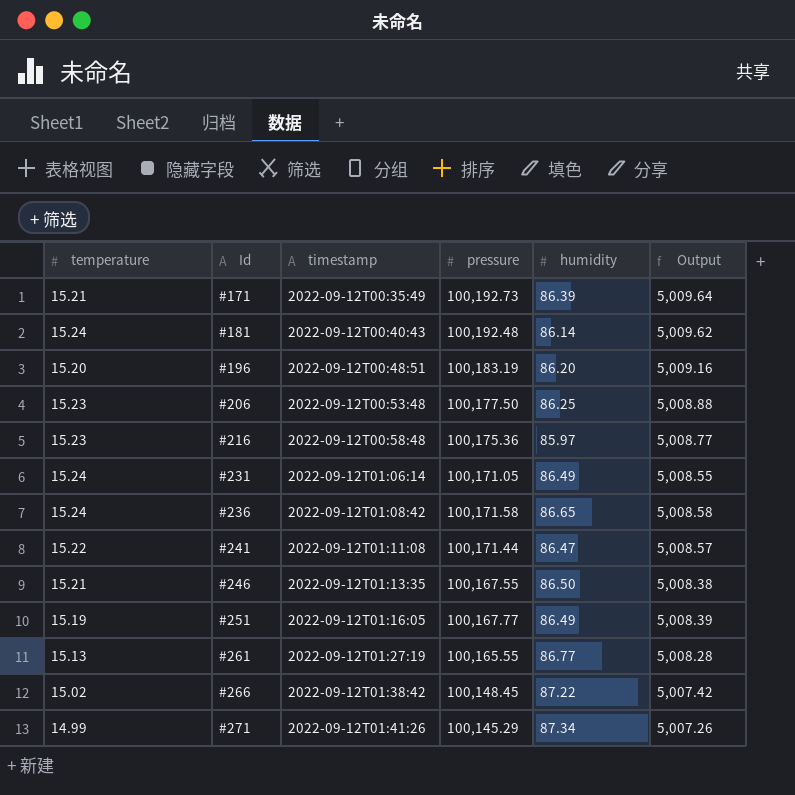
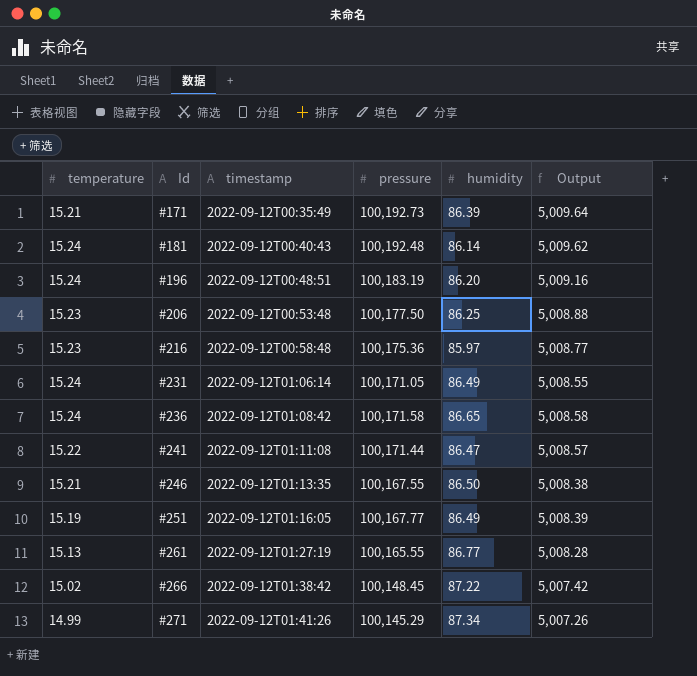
#196 | temperature: 15.20 -> 15.24

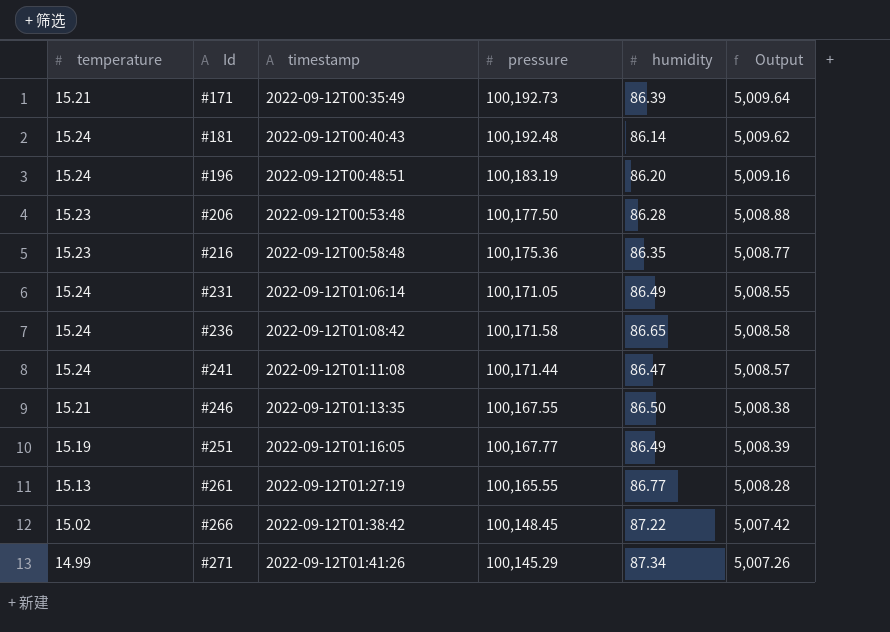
#206 | humidity: 86.25 -> 86.28
#216 | humidity: 85.97 -> 86.35
#241 | temperature: 15.22 -> 15.24

